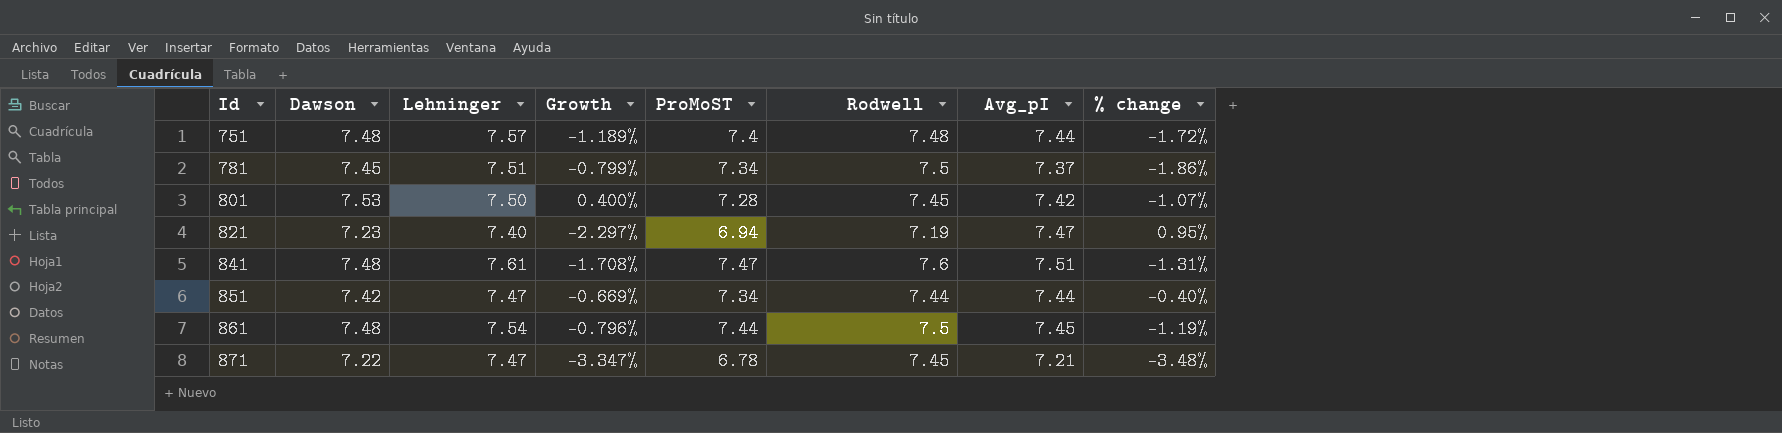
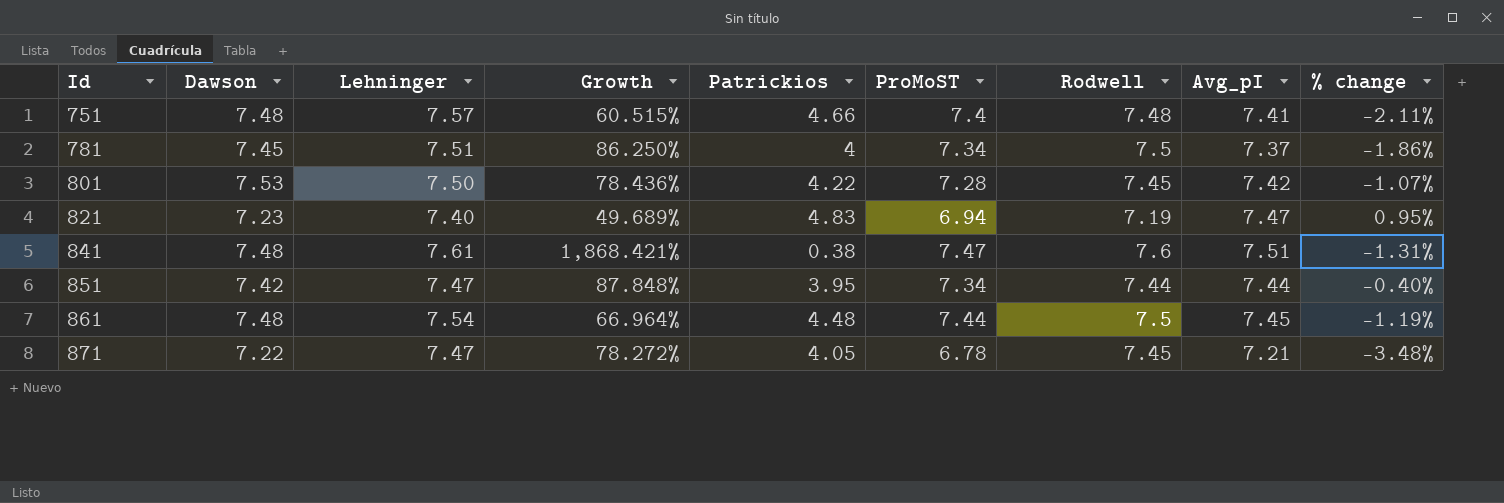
column Growth | formula: ([Dawson] - [Lehninger]) / [Lehninger] -> ([Dawson] - [Patrickios]) / [Patrickios]
column Patrickios | position: none -> 5
751 | Avg_pI: 7.44 -> 7.41
751 | % change: -1.72% -> -2.11%

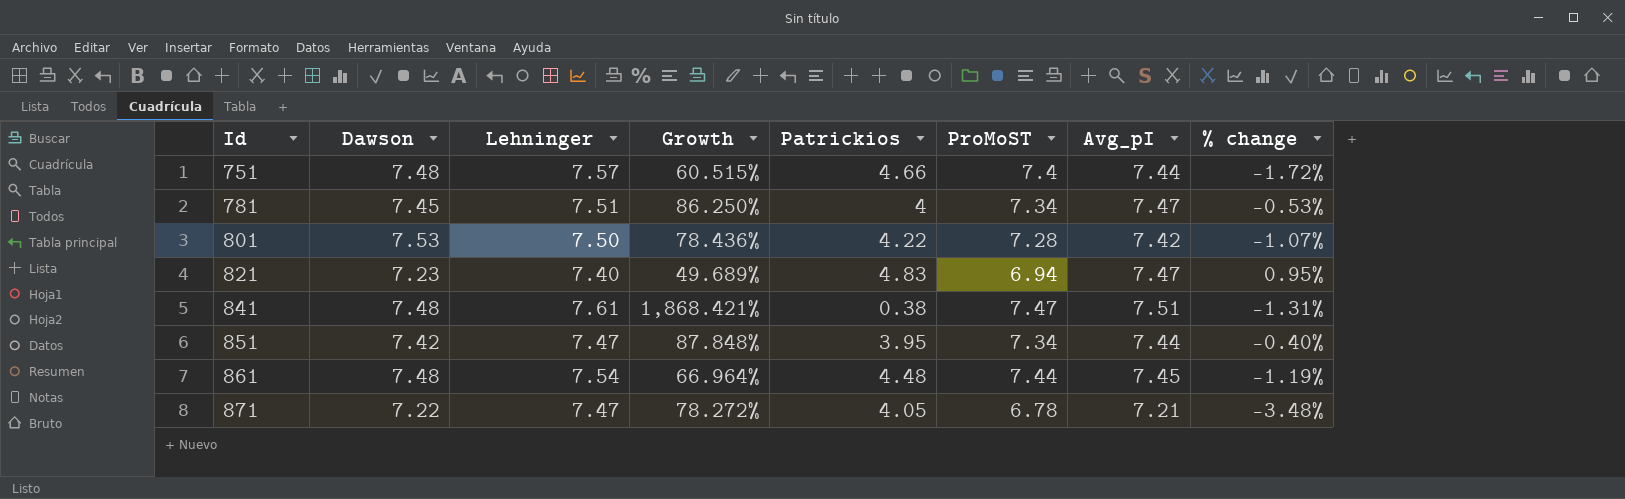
column Rodwell | position: 7 -> none
751 | Avg_pI: 7.41 -> 7.44
751 | % change: -2.11% -> -1.72%
781 | Avg_pI: 7.37 -> 7.47
781 | % change: -1.86% -> -0.53%

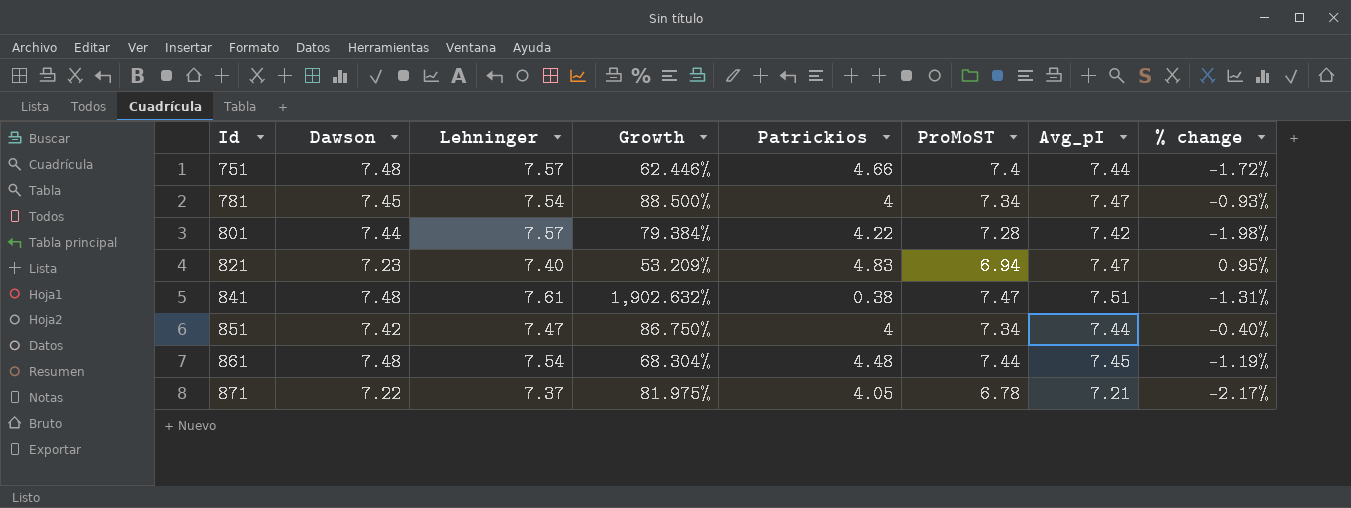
column Growth | formula: ([Dawson] - [Patrickios]) / [Patrickios] -> ([Lehninger] - [Patrickios]) / [Patrickios]
781 | Lehninger: 7.51 -> 7.54
781 | % change: -0.53% -> -0.93%
801 | Dawson: 7.53 -> 7.44
801 | Lehninger: 7.50 -> 7.57
801 | % change: -1.07% -> -1.98%
851 | Patrickios: 3.95 -> 4
871 | Lehninger: 7.47 -> 7.37
871 | % change: -3.48% -> -2.17%

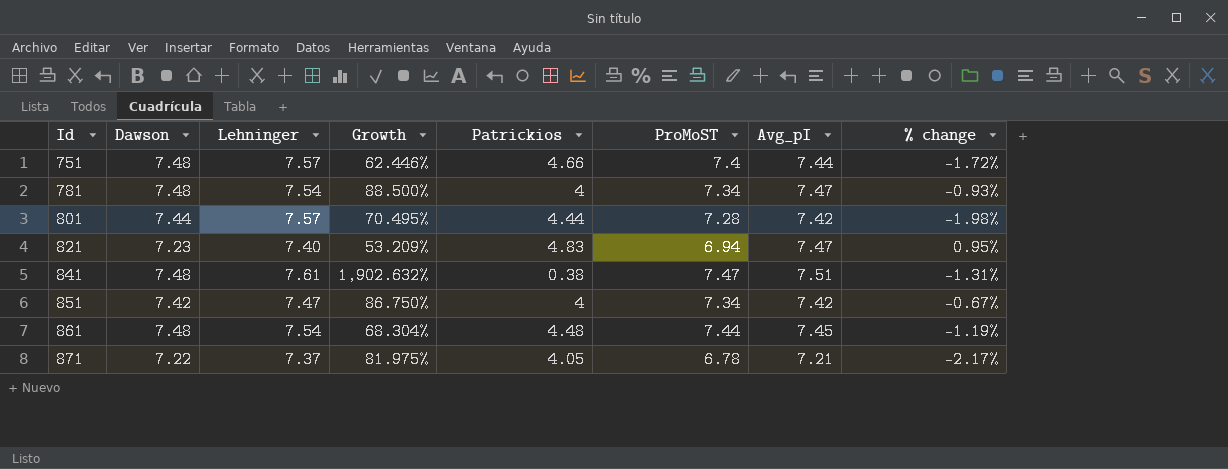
781 | Dawson: 7.45 -> 7.48
801 | Growth: 79.384% -> 70.495%
801 | Patrickios: 4.22 -> 4.44
851 | Avg_pI: 7.44 -> 7.42
851 | % change: -0.40% -> -0.67%

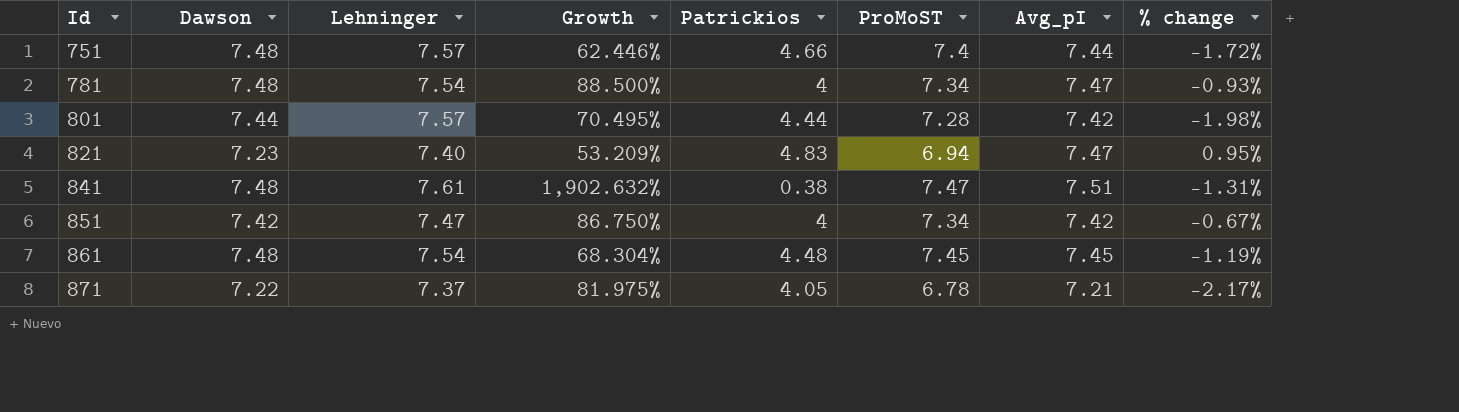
861 | ProMoST: 7.44 -> 7.45

